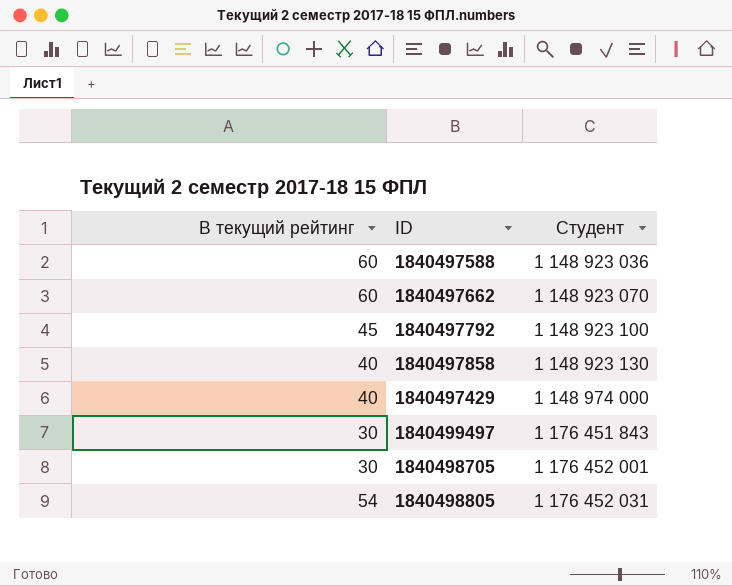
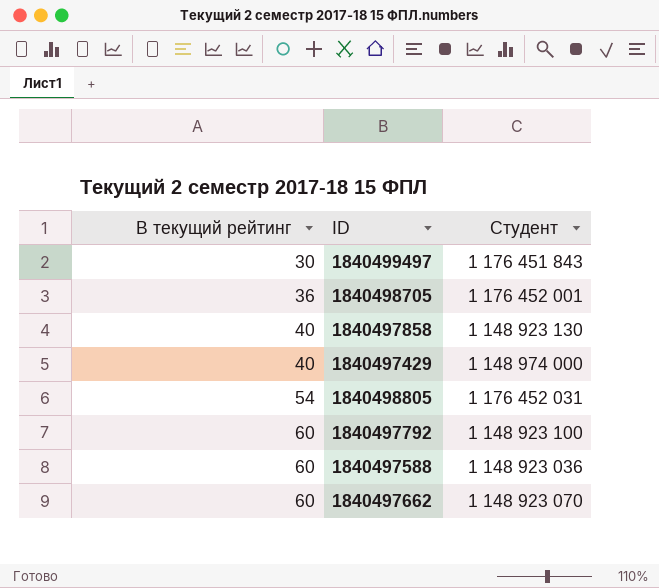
row order: Студент ascending -> В текущий рейтинг ascending
1840498705 | В текущий рейтинг: 30 -> 36
1840497792 | В текущий рейтинг: 45 -> 60

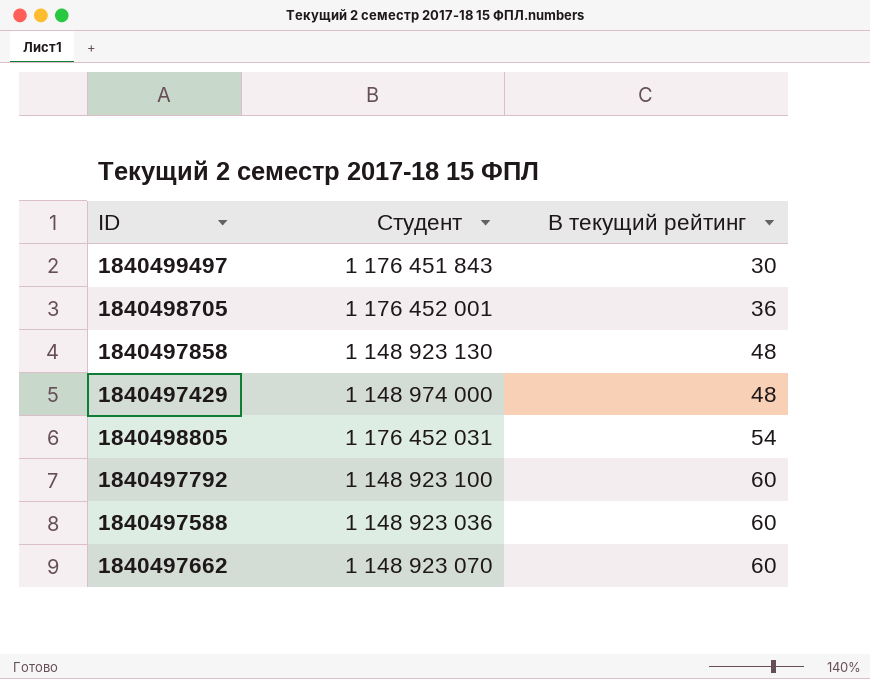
column В текущий рейтинг | position: 1 -> 3
1840497858 | В текущий рейтинг: 40 -> 48
1840497429 | В текущий рейтинг: 40 -> 48

